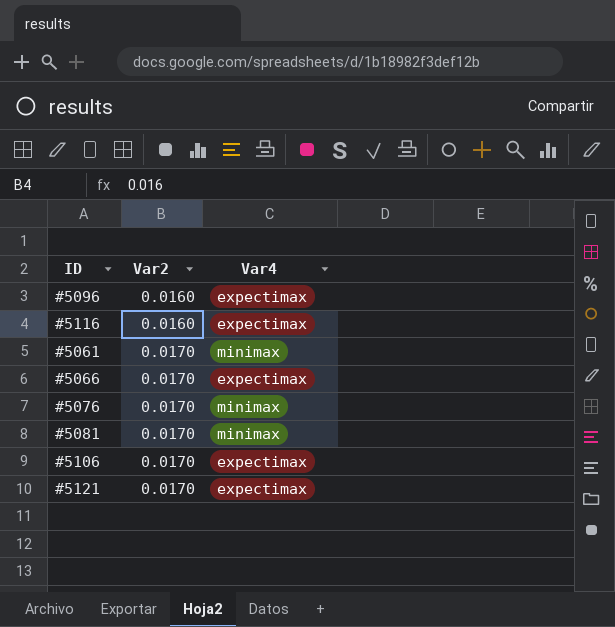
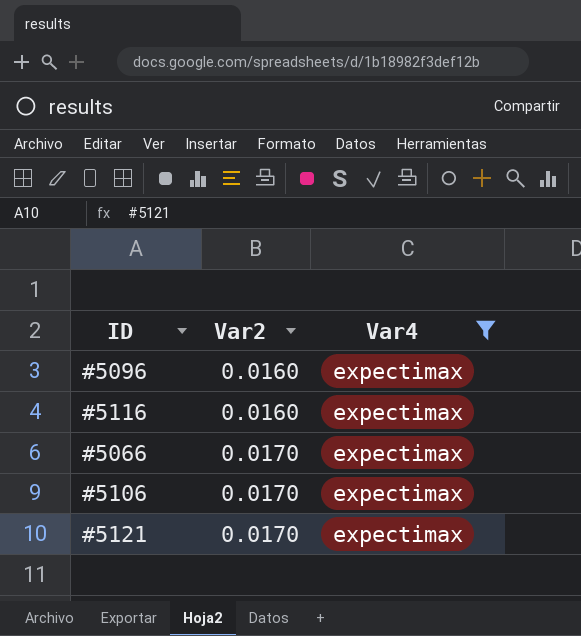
filter: none -> Var4 = expectimax

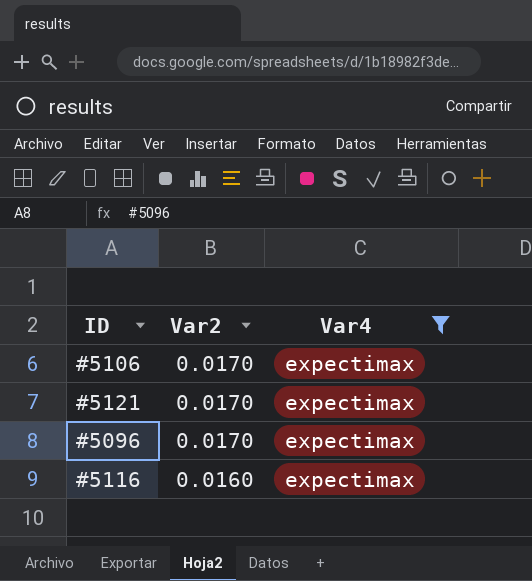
row order: Var2 ascending -> Var2 descending
row #5066: 0.0170 | expectimax -> none
#5096 | Var2: 0.0160 -> 0.0170

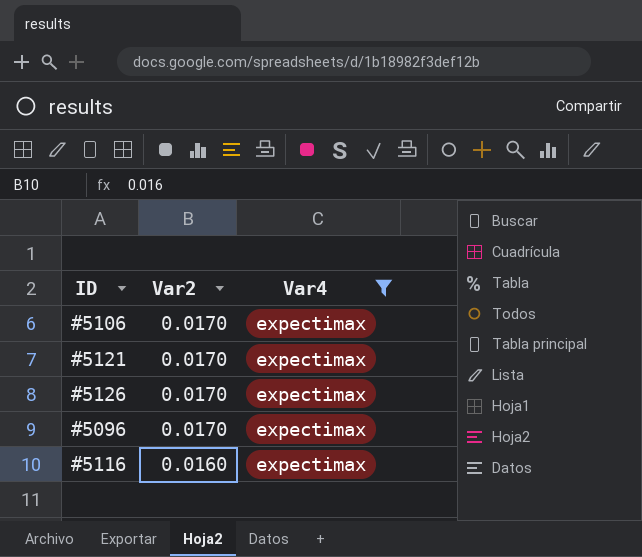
row #5126: none -> 0.0170 | expectimax

